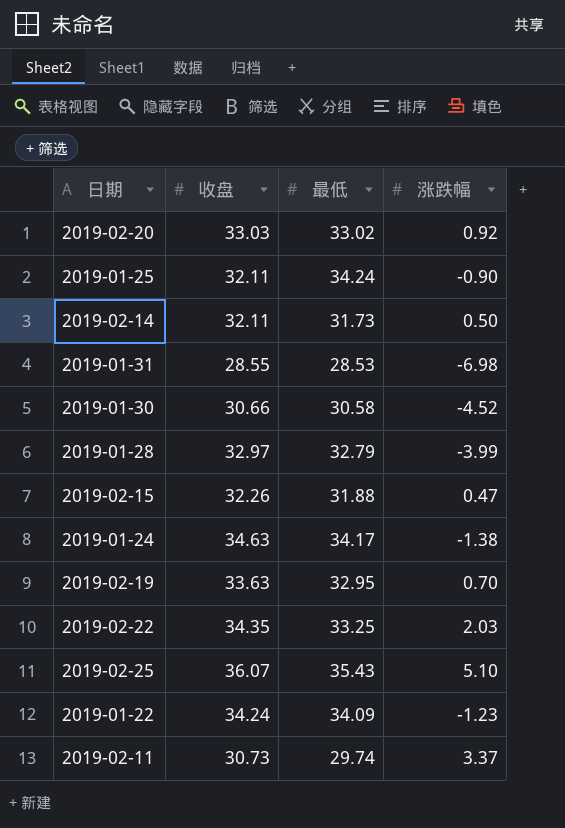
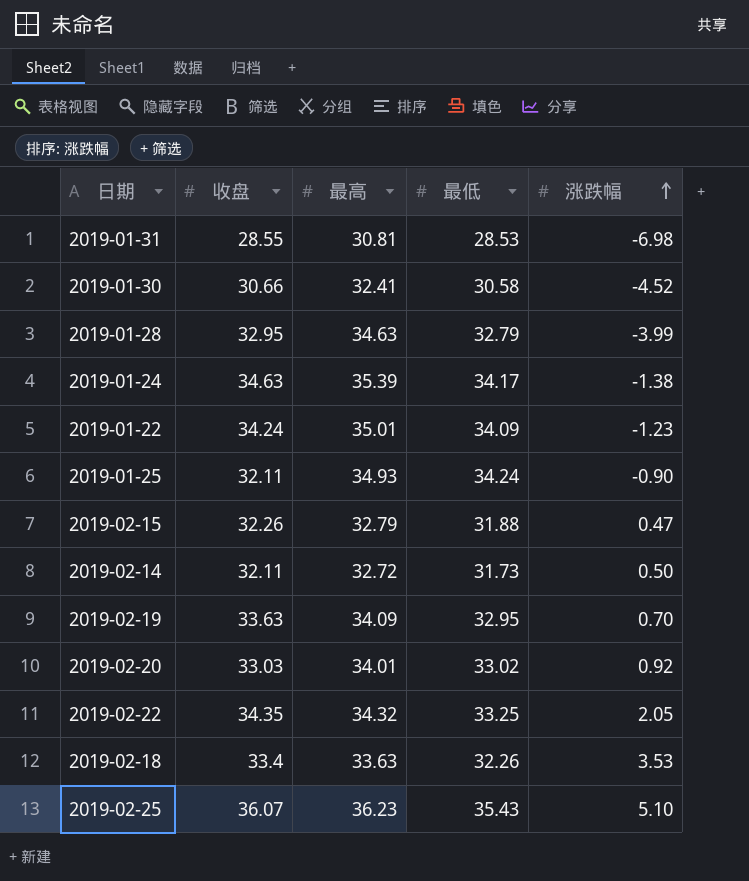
row order: none -> 涨跌幅 ascending
column 最高 | position: none -> 3
row 2019-02-11: 30.73 | 29.74 | 3.37 -> none
2019-01-28 | 收盘: 32.97 -> 32.95
2019-02-22 | 涨跌幅: 2.03 -> 2.05
row 2019-02-18: none -> 33.4 | 33.63 | 32.26 | 3.53

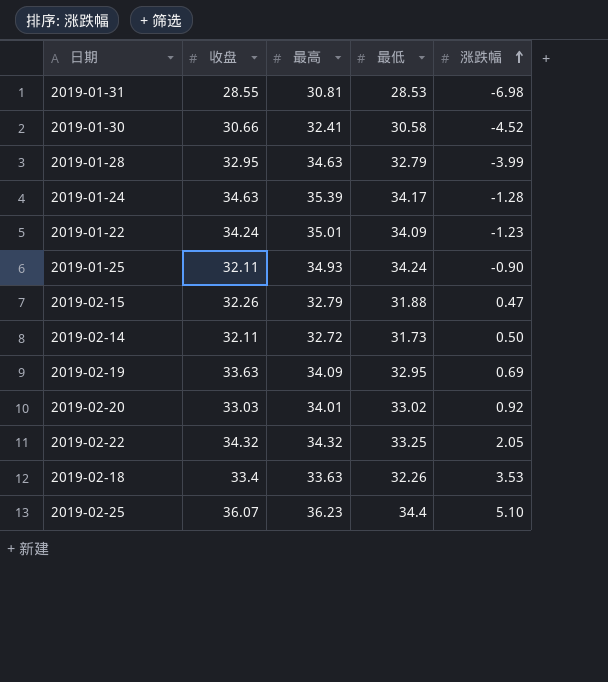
2019-01-24 | 涨跌幅: -1.38 -> -1.28
2019-02-19 | 涨跌幅: 0.70 -> 0.69
2019-02-22 | 收盘: 34.35 -> 34.32
2019-02-25 | 最低: 35.43 -> 34.4

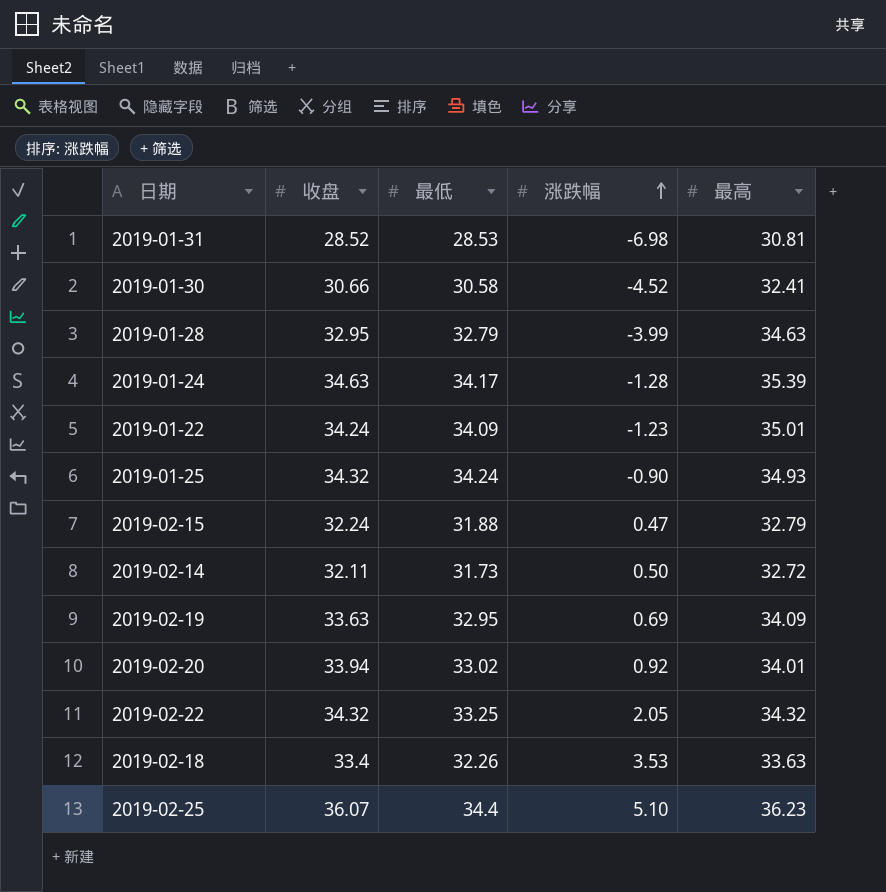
column 最高 | position: 3 -> 5
2019-01-31 | 收盘: 28.55 -> 28.52
2019-01-25 | 收盘: 32.11 -> 34.32
2019-02-15 | 收盘: 32.26 -> 32.24
2019-02-20 | 收盘: 33.03 -> 33.94

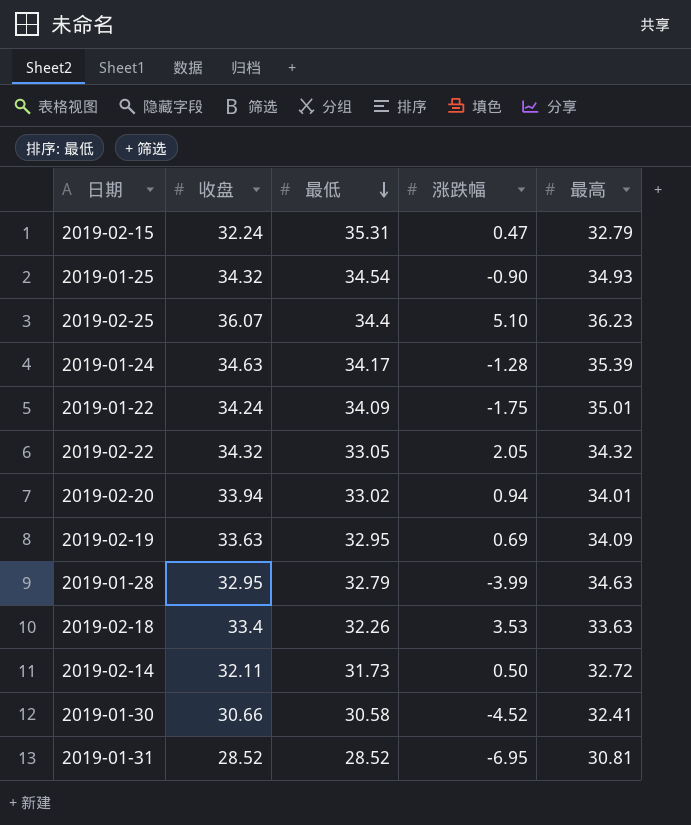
row order: 涨跌幅 ascending -> 最低 descending
2019-02-15 | 最低: 31.88 -> 35.31
2019-01-25 | 最低: 34.24 -> 34.54
2019-01-22 | 涨跌幅: -1.23 -> -1.75
2019-02-22 | 最低: 33.25 -> 33.05
2019-02-20 | 涨跌幅: 0.92 -> 0.94
2019-01-31 | 最低: 28.53 -> 28.52
2019-01-31 | 涨跌幅: -6.98 -> -6.95

